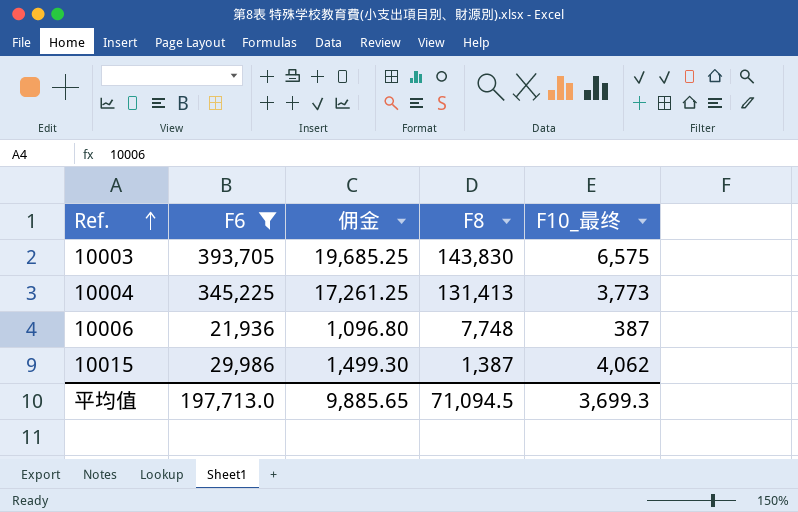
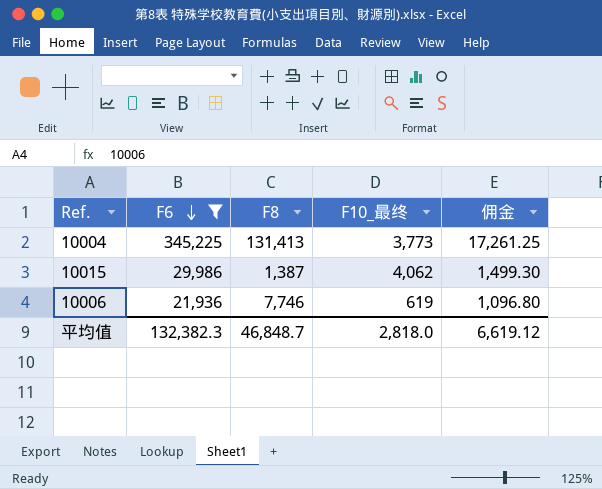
row order: Ref. ascending -> F6 descending
column 佣金 | position: 3 -> 5
row 10003: 393,705 | 19,685.25 | 143,830 | 6,575 -> none
10006 | F8: 7,748 -> 7,746
10006 | F10_最终: 387 -> 619
平均值 | F6: 197,713.0 -> 132,382.3
平均值 | F8: 71,094.5 -> 46,848.7
平均值 | F10_最终: 3,699.3 -> 2,818.0
平均值 | 佣金: 9,885.65 -> 6,619.12

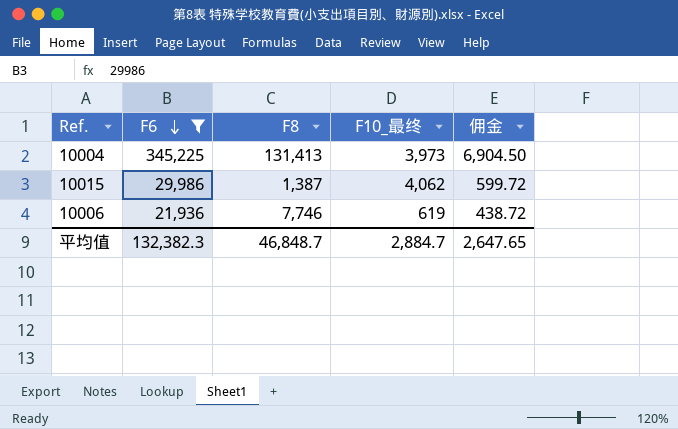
column 佣金 | formula: [F6] * 0.05 -> [F6] * 0.02
10004 | F10_最终: 3,773 -> 3,973
平均值 | F10_最终: 2,818.0 -> 2,884.7
平均值 | 佣金: 6,619.12 -> 2,647.65

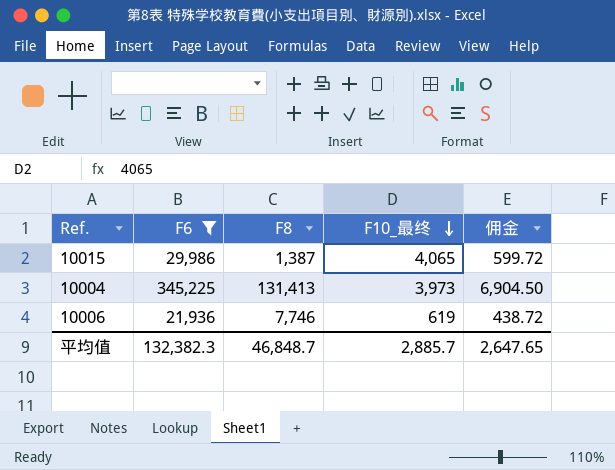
row order: F6 descending -> F10_最终 descending
10015 | F10_最终: 4,062 -> 4,065
平均值 | F10_最终: 2,884.7 -> 2,885.7

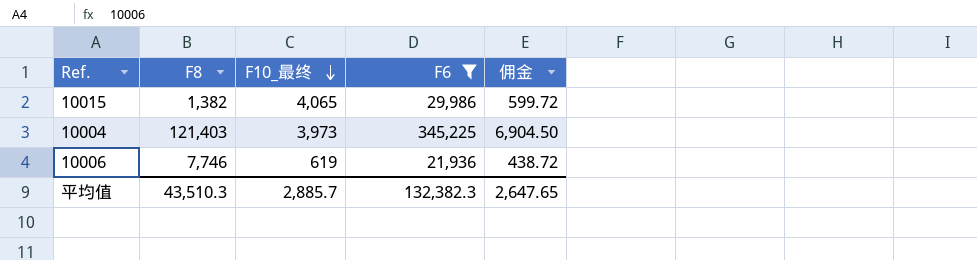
column F6 | position: 2 -> 4
10015 | F8: 1,387 -> 1,382
10004 | F8: 131,413 -> 121,403
平均值 | F8: 46,848.7 -> 43,510.3

